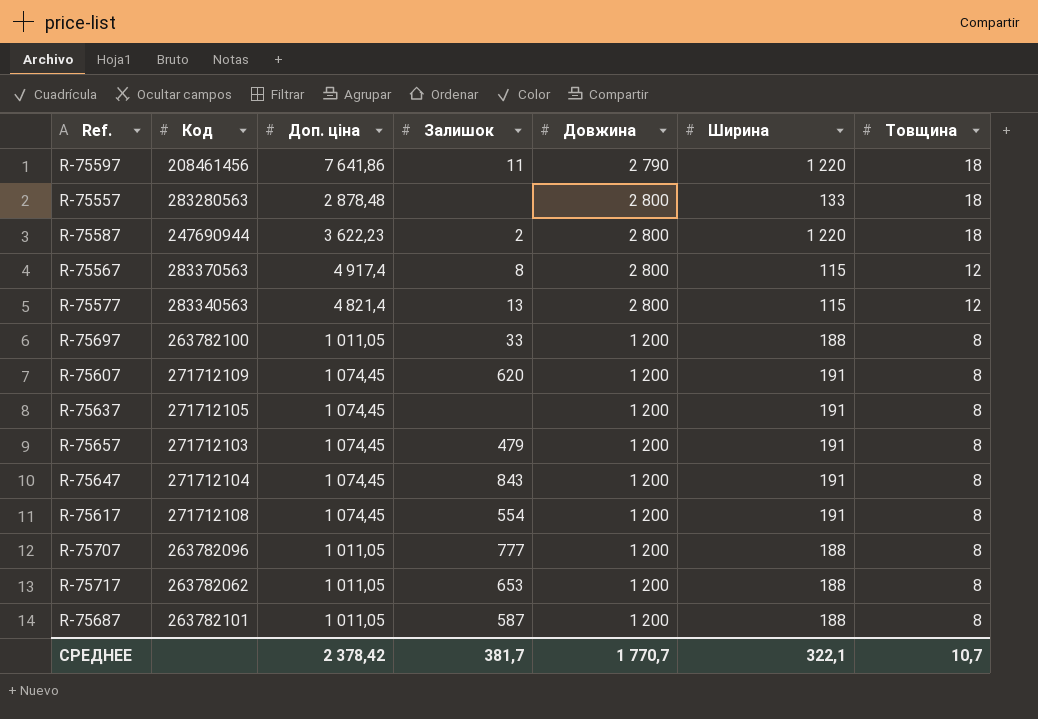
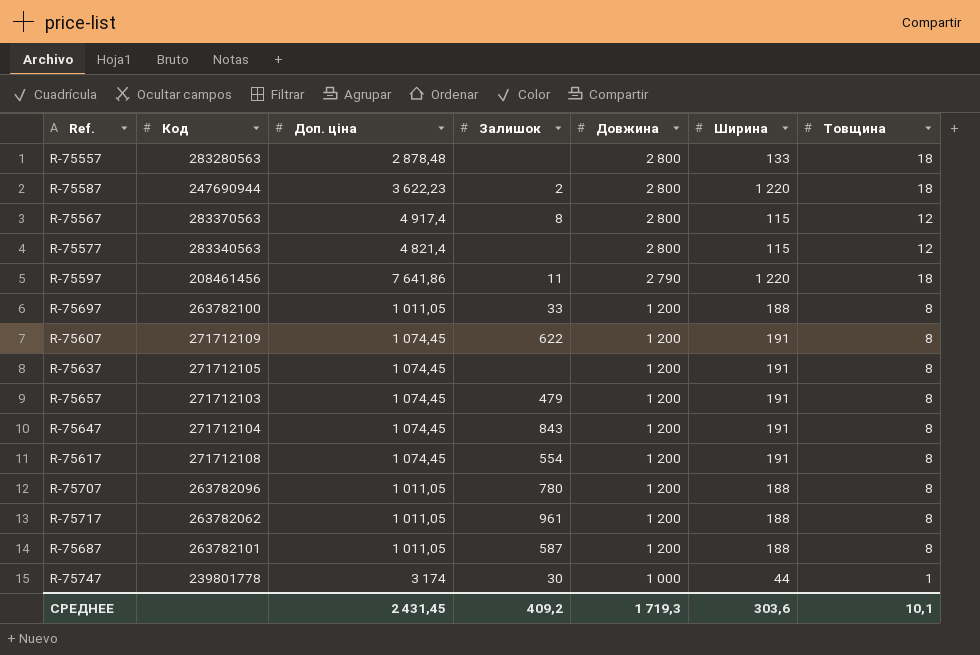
row order: Товщина descending -> Довжина descending
R-75577 | Залишок: 13 -> none
R-75607 | Залишок: 620 -> 622
R-75707 | Залишок: 777 -> 780
R-75717 | Залишок: 653 -> 961
row R-75747: none -> 239801778 | 3 174 | 30 | 1 000 | 44 | 1
СРЕДНЕЕ | Доп. ціна: 2 378,42 -> 2 431,45
СРЕДНЕЕ | Залишок: 381,7 -> 409,2
СРЕДНЕЕ | Довжина: 1 770,7 -> 1 719,3
СРЕДНЕЕ | Ширина: 322,1 -> 303,6
СРЕДНЕЕ | Товщина: 10,7 -> 10,1

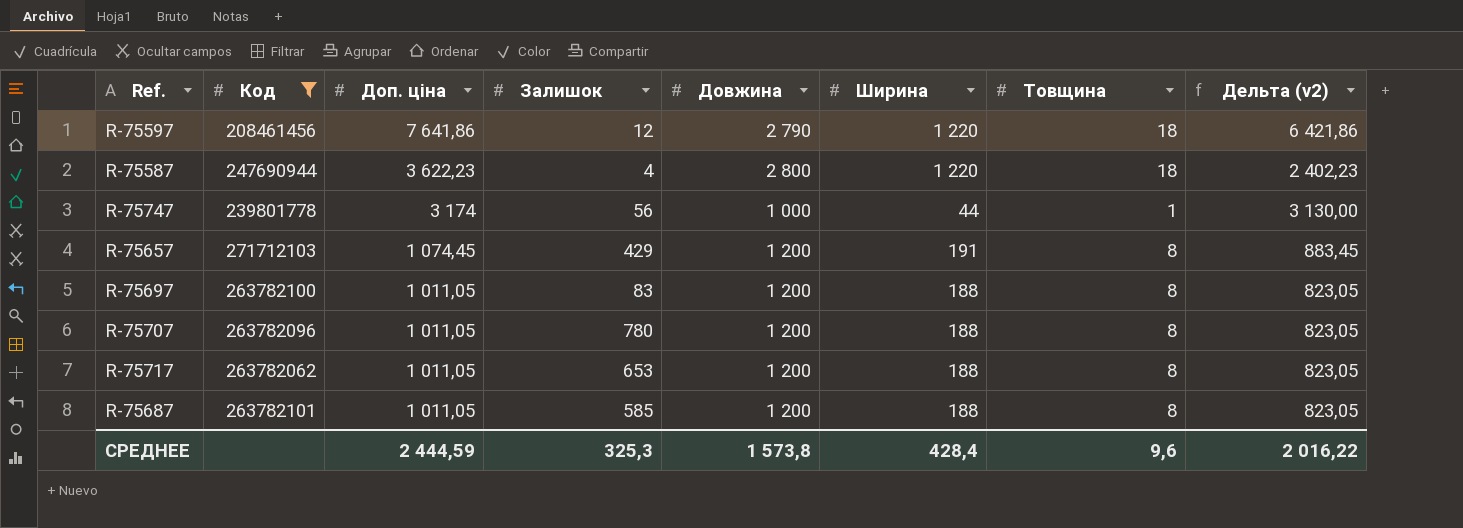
filter: none -> Код <= 271712103
row order: Довжина descending -> Доп. ціна descending
column Дельта (v2) | formula: none -> [Доп. ціна] - [Ширина]
R-75597 | Залишок: 11 -> 12
R-75587 | Залишок: 2 -> 4
R-75747 | Залишок: 30 -> 56
R-75657 | Залишок: 479 -> 429
R-75697 | Залишок: 33 -> 83
R-75717 | Залишок: 961 -> 653
R-75687 | Залишок: 587 -> 585
СРЕДНЕЕ | Доп. ціна: 2 431,45 -> 2 444,59
СРЕДНЕЕ | Залишок: 409,2 -> 325,3
СРЕДНЕЕ | Довжина: 1 719,3 -> 1 573,8
СРЕДНЕЕ | Ширина: 303,6 -> 428,4
СРЕДНЕЕ | Товщина: 10,1 -> 9,6

